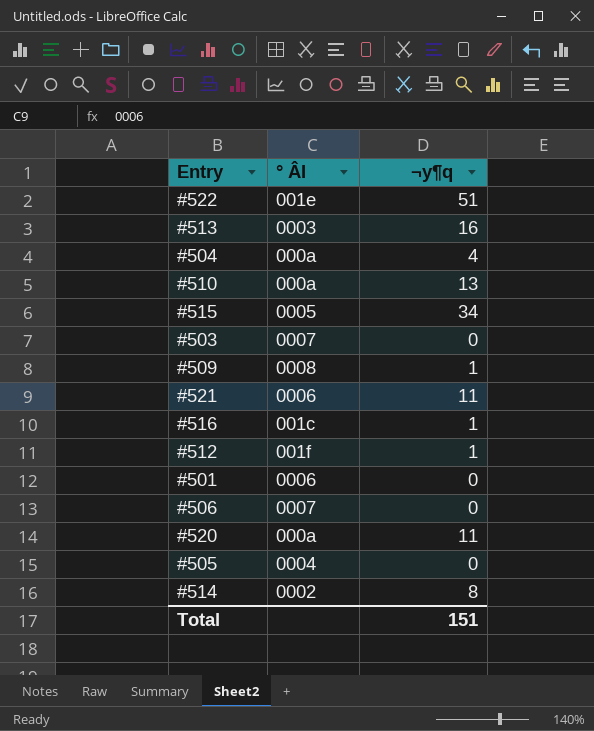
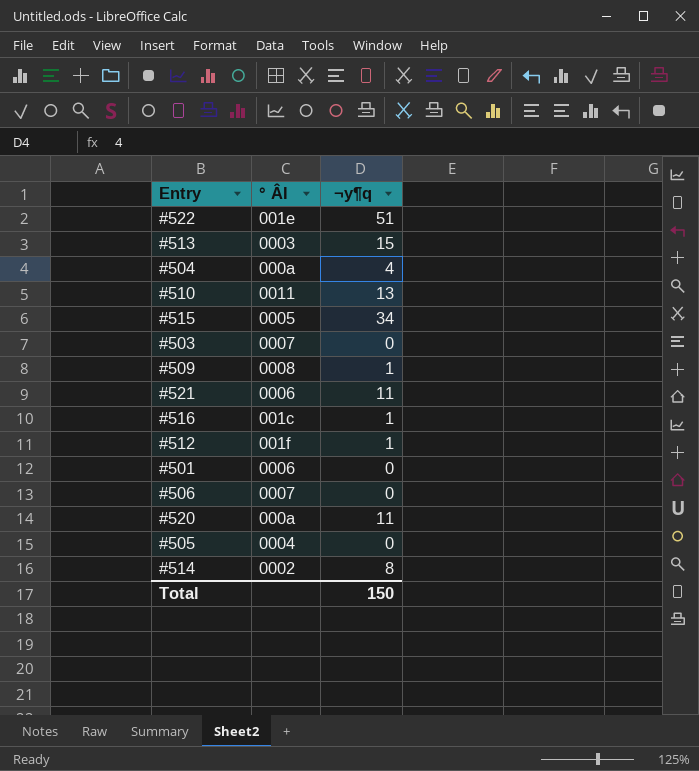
#513 | ¬y¶q: 16 -> 15
#510 | ° ÂI: 000a -> 0011
Total | ¬y¶q: 151 -> 150

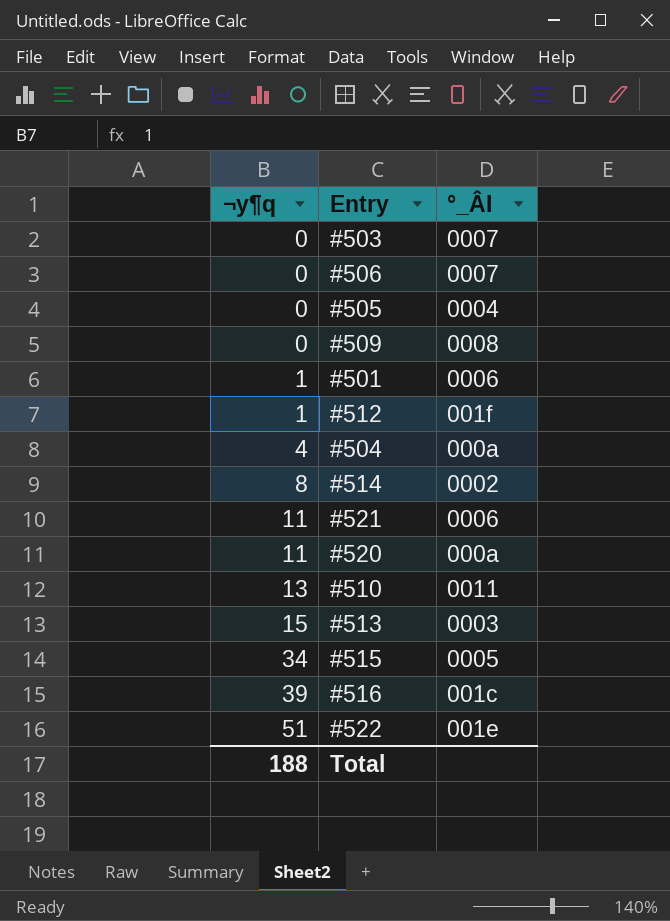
row order: none -> ¬y¶q ascending
column ¬y¶q | position: 3 -> 1
column name: ° ÂI -> °_ÂI
#509 | ¬y¶q: 1 -> 0
#501 | ¬y¶q: 0 -> 1
#516 | ¬y¶q: 1 -> 39
Total | ¬y¶q: 150 -> 188

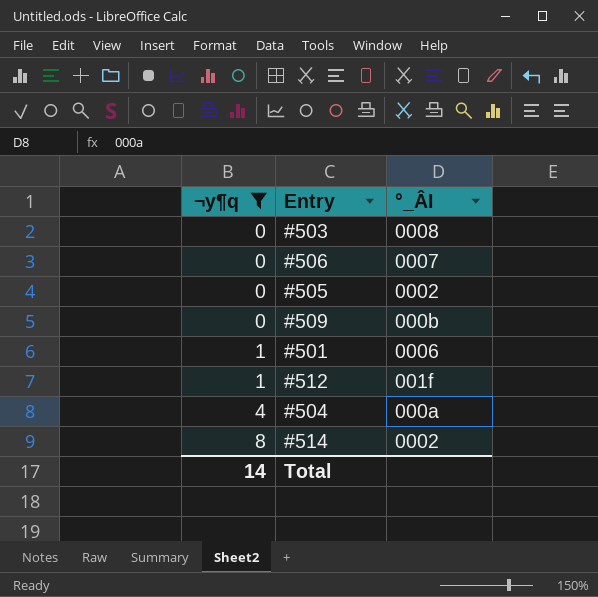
filter: none -> ¬y¶q <= 8
#503 | °_ÂI: 0007 -> 0008
#505 | °_ÂI: 0004 -> 0002
#509 | °_ÂI: 0008 -> 000b
Total | ¬y¶q: 188 -> 14

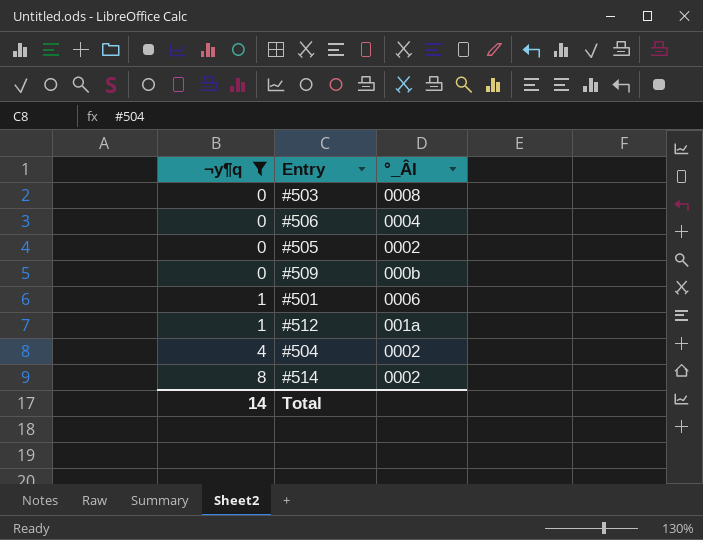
#506 | °_ÂI: 0007 -> 0004
#512 | °_ÂI: 001f -> 001a
#504 | °_ÂI: 000a -> 0002

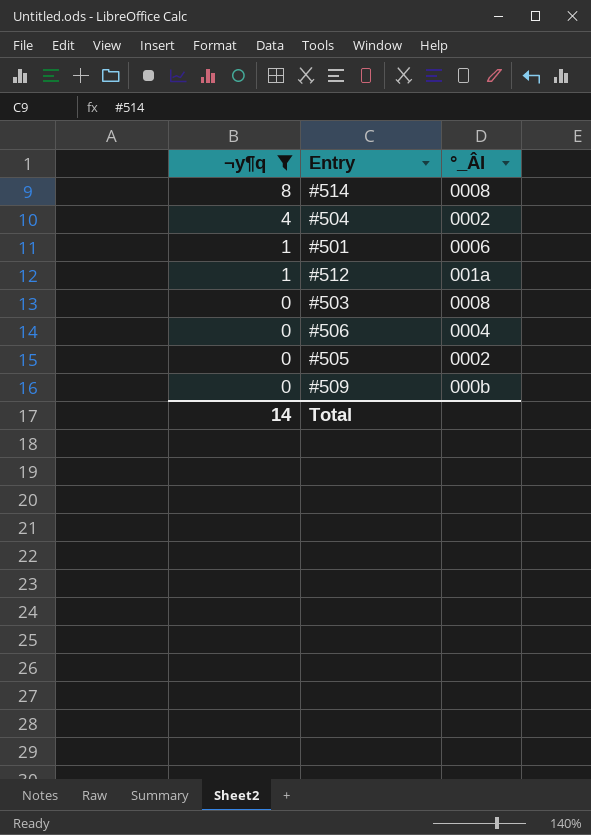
row order: ¬y¶q ascending -> ¬y¶q descending
#514 | °_ÂI: 0002 -> 0008

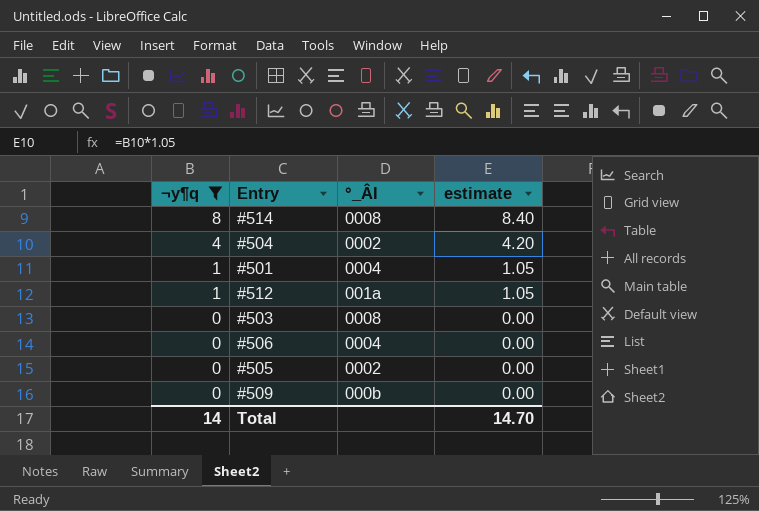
column estimate | formula: none -> [¬y¶q] * 1.05
#501 | °_ÂI: 0006 -> 0004

